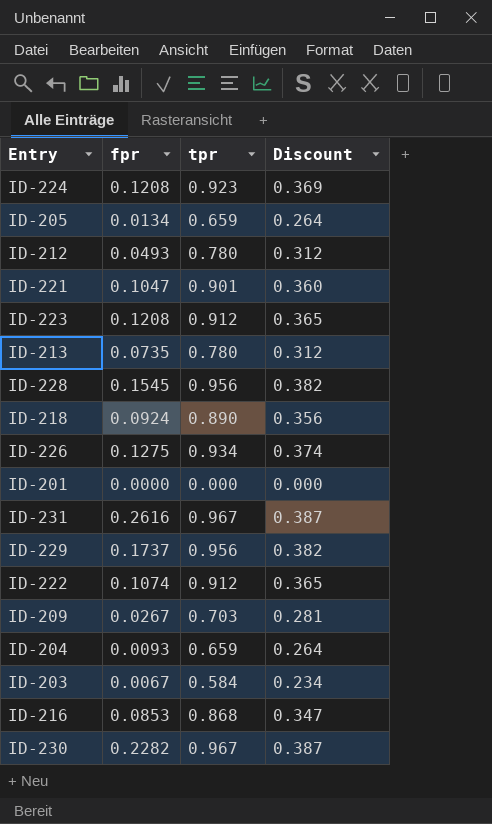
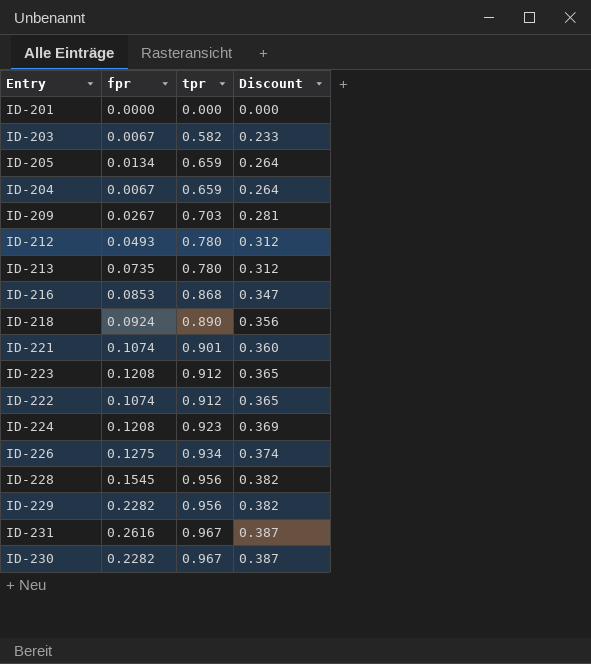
row order: none -> tpr ascending
ID-203 | tpr: 0.584 -> 0.582
ID-203 | Discount: 0.234 -> 0.233
ID-204 | fpr: 0.0093 -> 0.0067
ID-221 | fpr: 0.1047 -> 0.1074
ID-229 | fpr: 0.1737 -> 0.2282

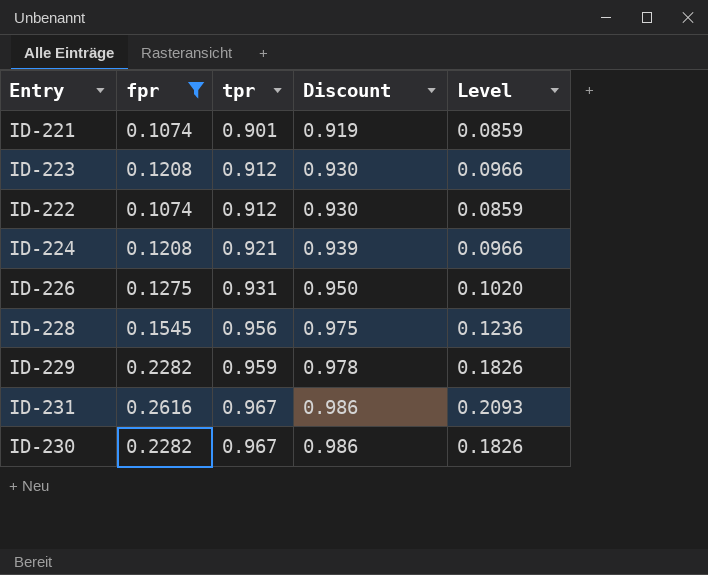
filter: none -> fpr >= 0.1074
column Discount | formula: [tpr] * 0.4 -> [tpr] * 1.02
column Level | formula: none -> [fpr] * 0.8
ID-224 | tpr: 0.923 -> 0.921
ID-226 | tpr: 0.934 -> 0.931
ID-229 | tpr: 0.956 -> 0.959

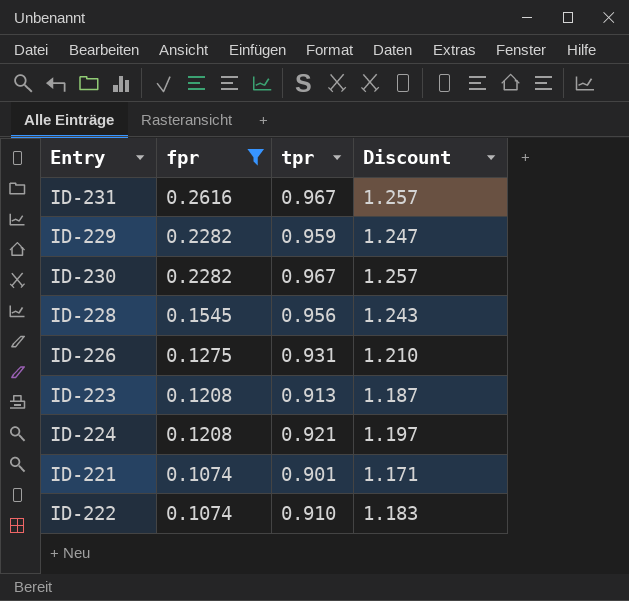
row order: tpr ascending -> fpr descending
column Level | formula: [fpr] * 0.8 -> none
column Discount | formula: [tpr] * 1.02 -> [tpr] * 1.3
ID-223 | tpr: 0.912 -> 0.913
ID-222 | tpr: 0.912 -> 0.910

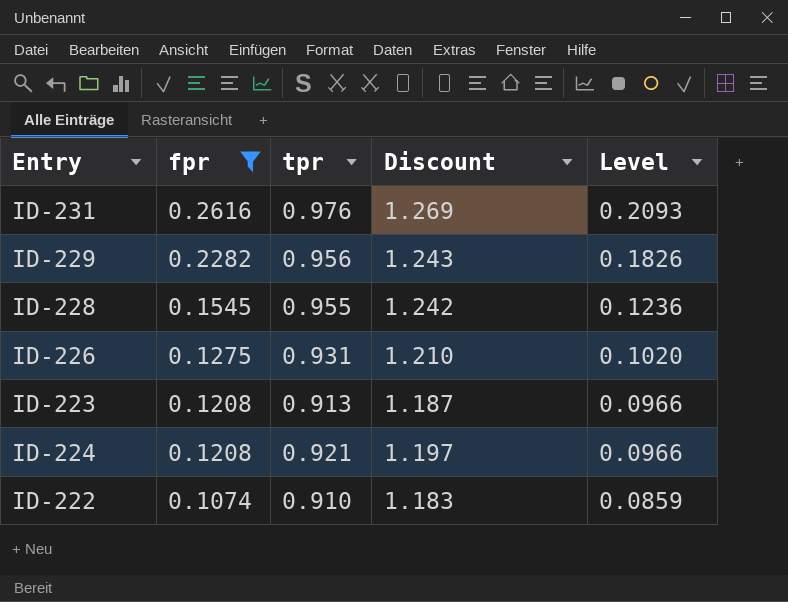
column Level | formula: none -> [fpr] * 0.8
row ID-230: 0.2282 | 0.967 | 1.257 -> none
row ID-221: 0.1074 | 0.901 | 1.171 -> none
ID-231 | tpr: 0.967 -> 0.976
ID-231 | Discount: 1.257 -> 1.269
ID-229 | tpr: 0.959 -> 0.956
ID-229 | Discount: 1.247 -> 1.243
ID-228 | tpr: 0.956 -> 0.955
ID-228 | Discount: 1.243 -> 1.242

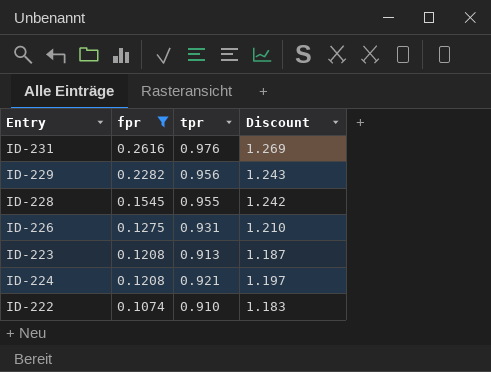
column Level | formula: [fpr] * 0.8 -> none

